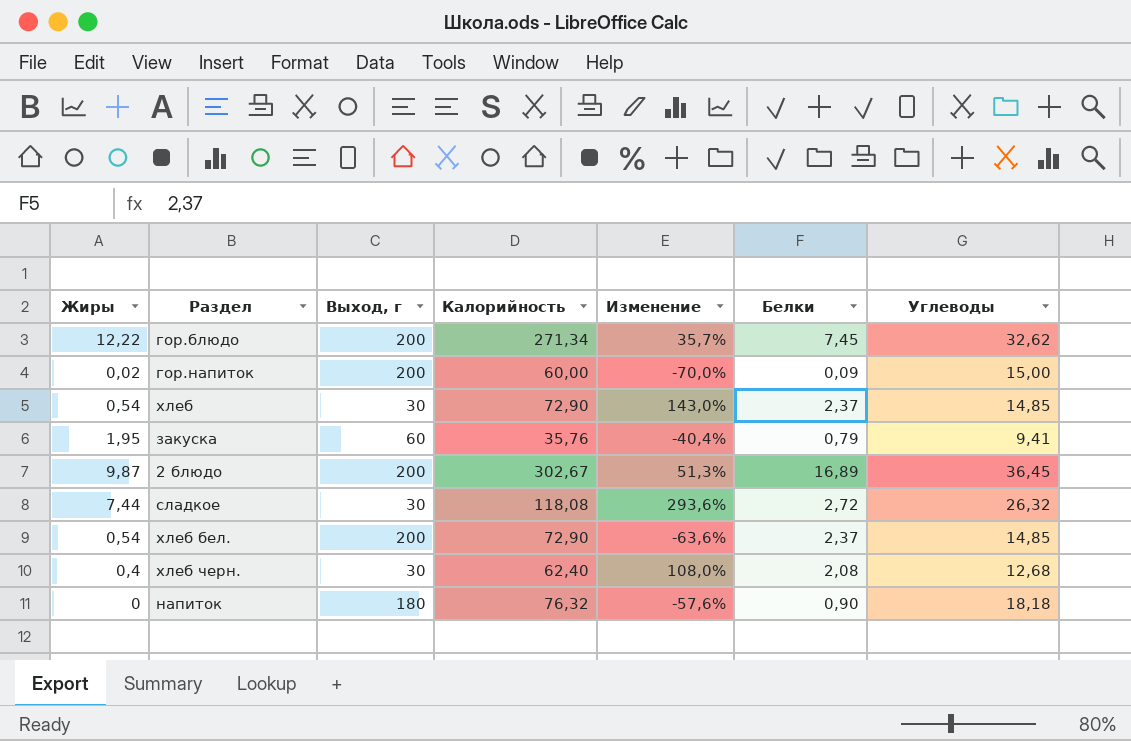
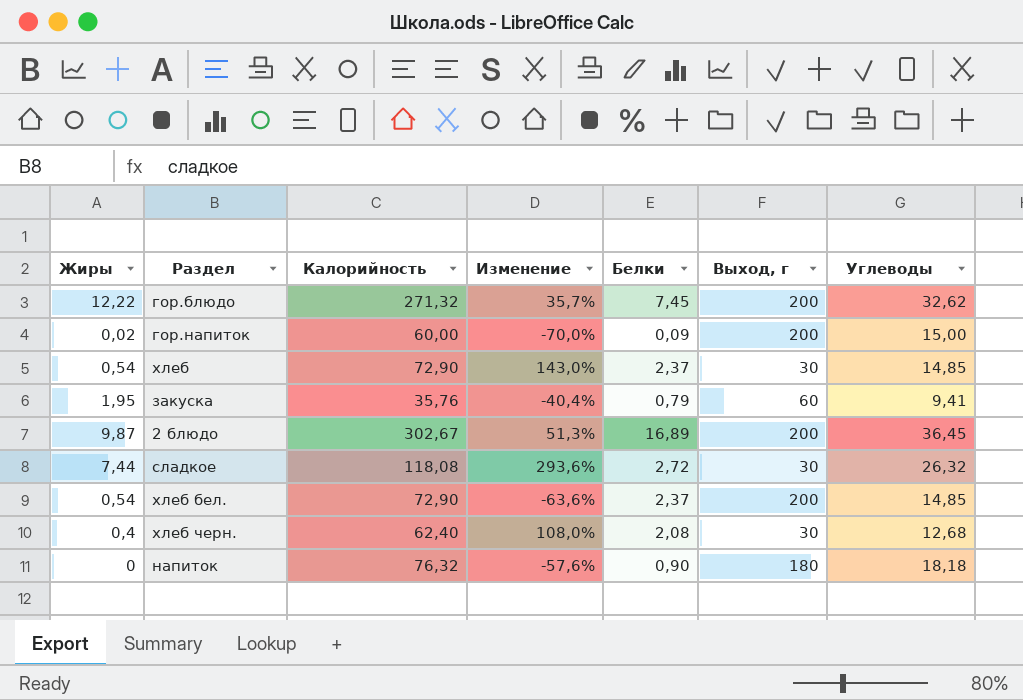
column Выход, г | position: 3 -> 6
гор.блюдо | Калорийность: 271,34 -> 271,32

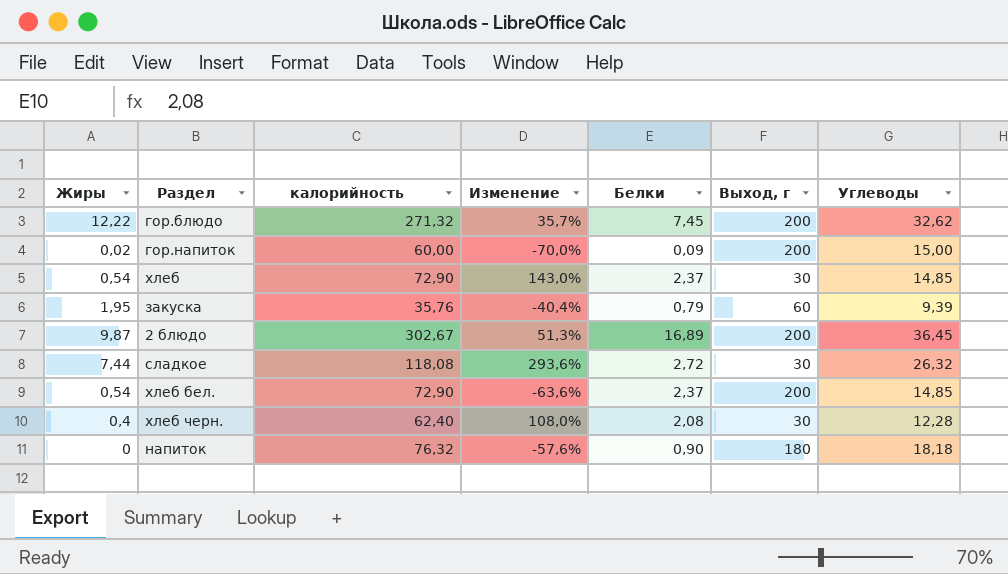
column name: Калорийность -> калорийность
закуска | Углеводы: 9,41 -> 9,39
хлеб черн. | Углеводы: 12,68 -> 12,28

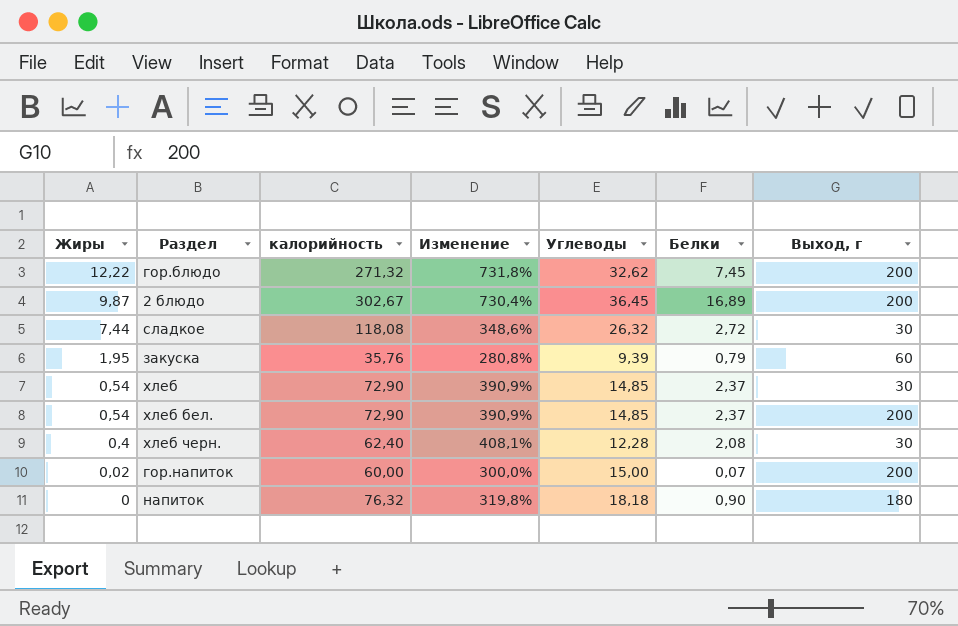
row order: none -> Жиры descending
column Изменение | formula: ([калорийность] - [Выход, г]) / [Выход, г] -> ([калорийность] - [Углеводы]) / [Углеводы]
column Углеводы | position: 7 -> 5
гор.напиток | Белки: 0,09 -> 0,07

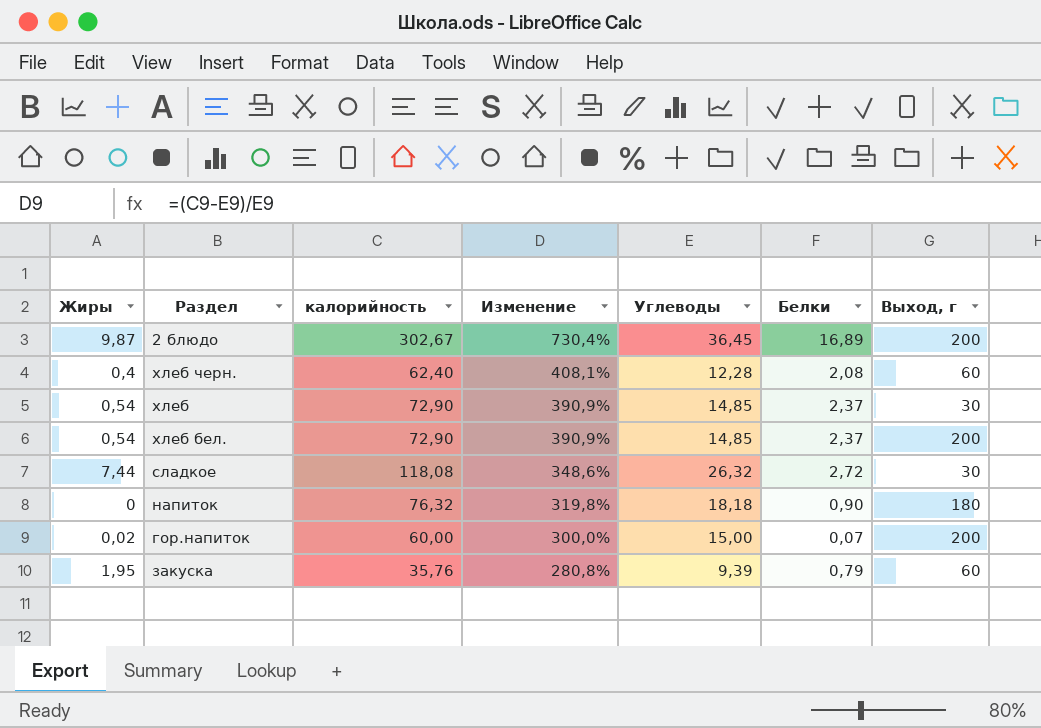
row order: Жиры descending -> Изменение descending
row гор.блюдо: 12,22 | 271,32 | 731,8% | 32,62 | 7,45 | 200 -> none
хлеб черн. | Выход, г: 30 -> 60

